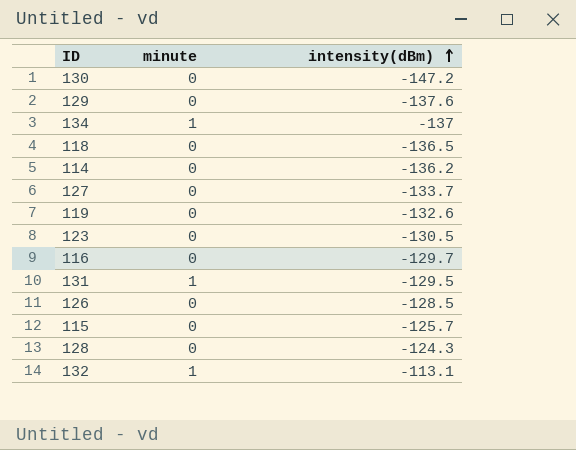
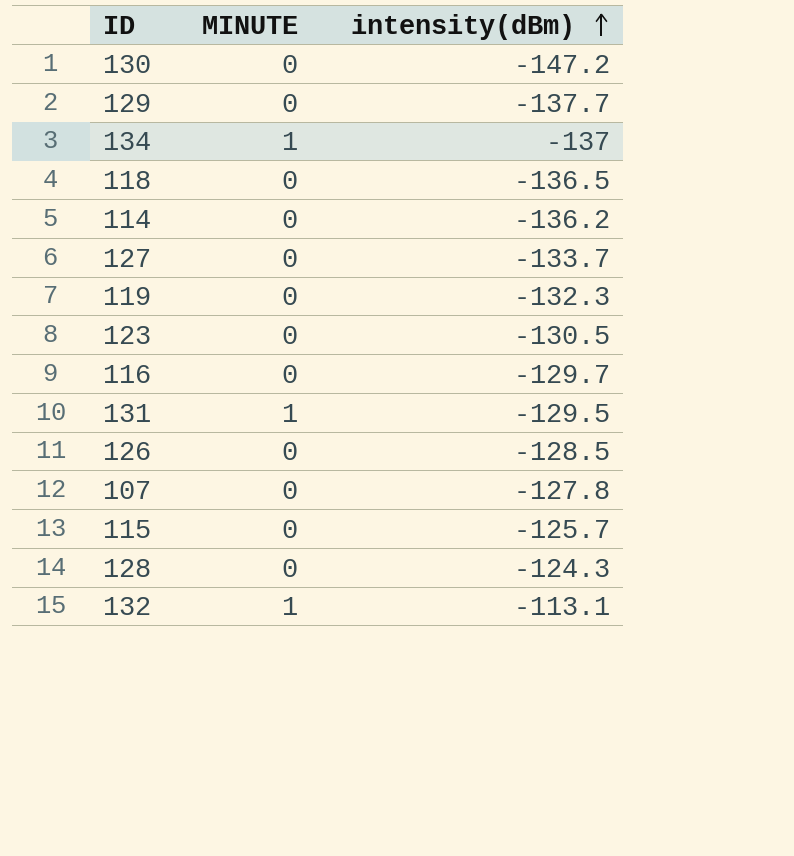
column name: minute -> MINUTE
129 | intensity(dBm): -137.6 -> -137.7
119 | intensity(dBm): -132.6 -> -132.3
row 107: none -> 0 | -127.8

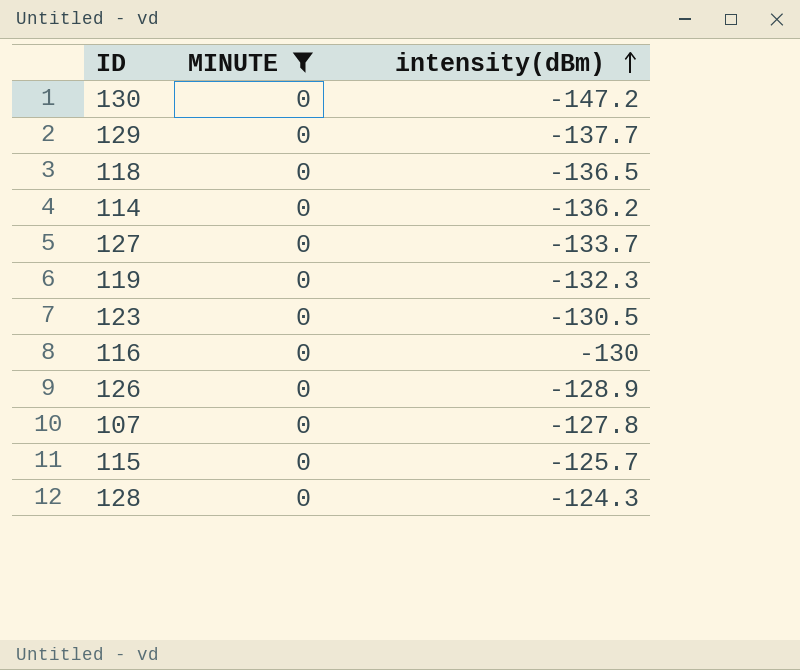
filter: none -> MINUTE = 0
116 | intensity(dBm): -129.7 -> -130
126 | intensity(dBm): -128.5 -> -128.9

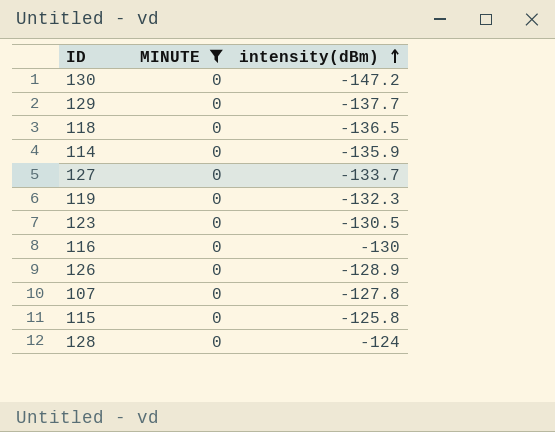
114 | intensity(dBm): -136.2 -> -135.9
115 | intensity(dBm): -125.7 -> -125.8
128 | intensity(dBm): -124.3 -> -124

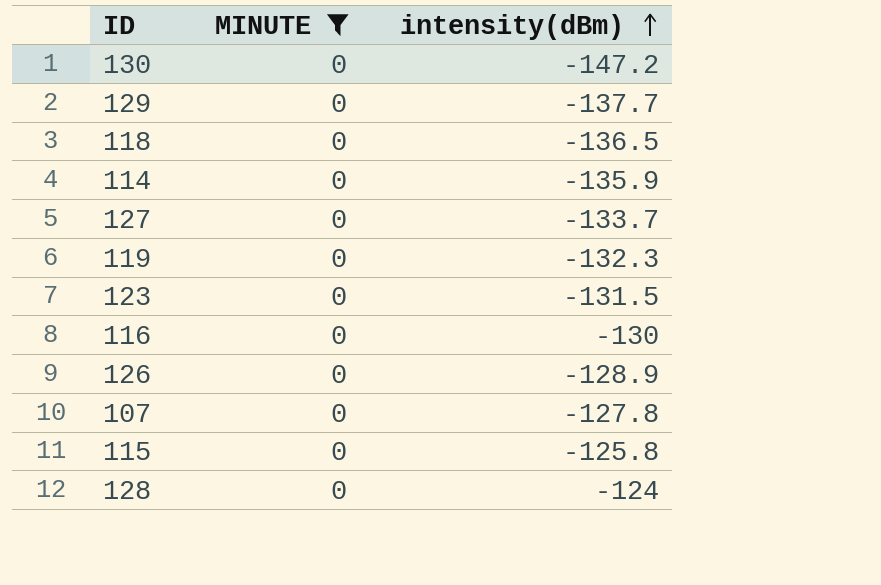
123 | intensity(dBm): -130.5 -> -131.5

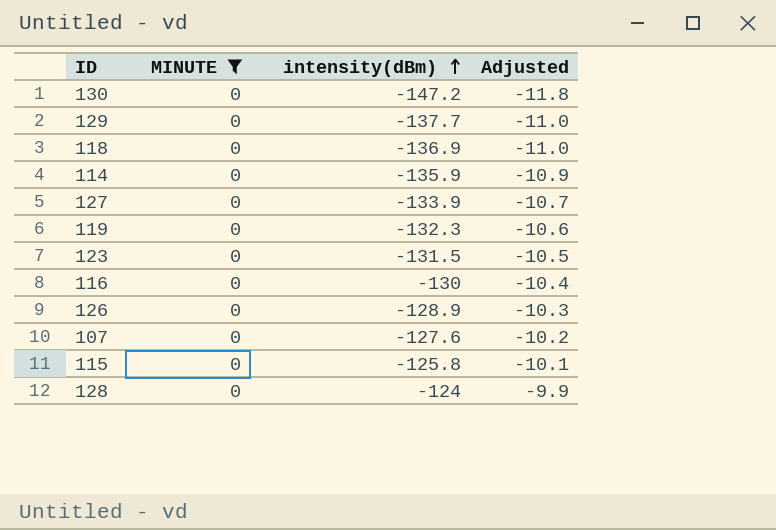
column Adjusted | formula: none -> [intensity(dBm)] * 0.08
118 | intensity(dBm): -136.5 -> -136.9
127 | intensity(dBm): -133.7 -> -133.9
107 | intensity(dBm): -127.8 -> -127.6

